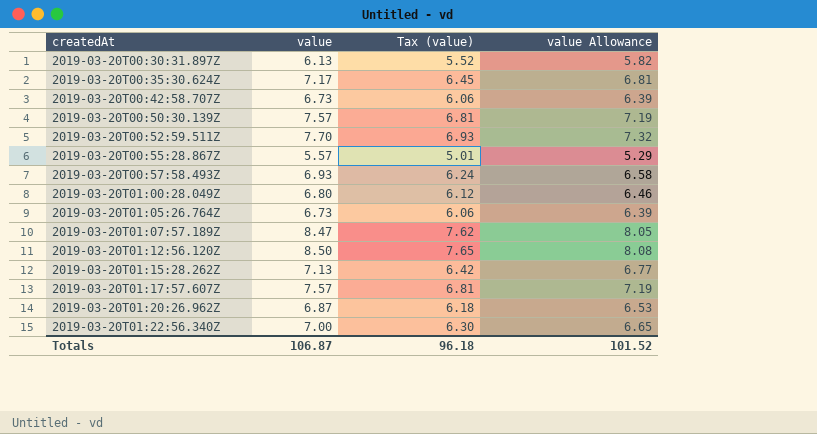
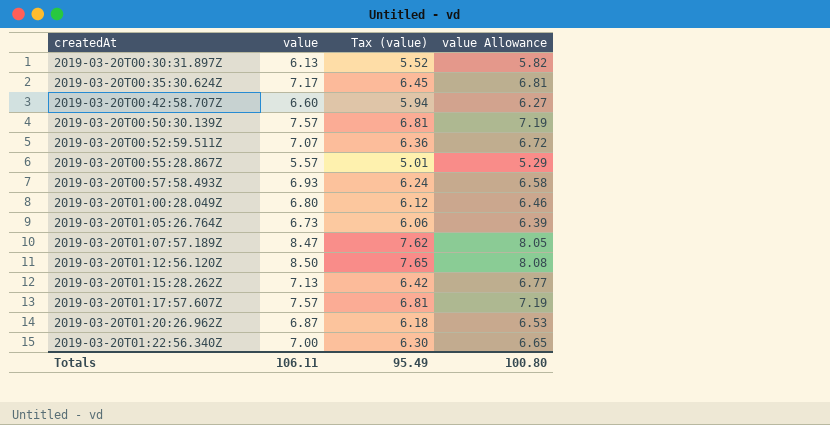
2019-03-20T00:42:58.707Z | value: 6.73 -> 6.60
2019-03-20T00:42:58.707Z | Tax (value): 6.06 -> 5.94
2019-03-20T00:42:58.707Z | value Allowance: 6.39 -> 6.27
2019-03-20T00:52:59.511Z | value: 7.70 -> 7.07
2019-03-20T00:52:59.511Z | Tax (value): 6.93 -> 6.36
2019-03-20T00:52:59.511Z | value Allowance: 7.32 -> 6.72
Totals | value: 106.87 -> 106.11
Totals | Tax (value): 96.18 -> 95.49
Totals | value Allowance: 101.52 -> 100.80

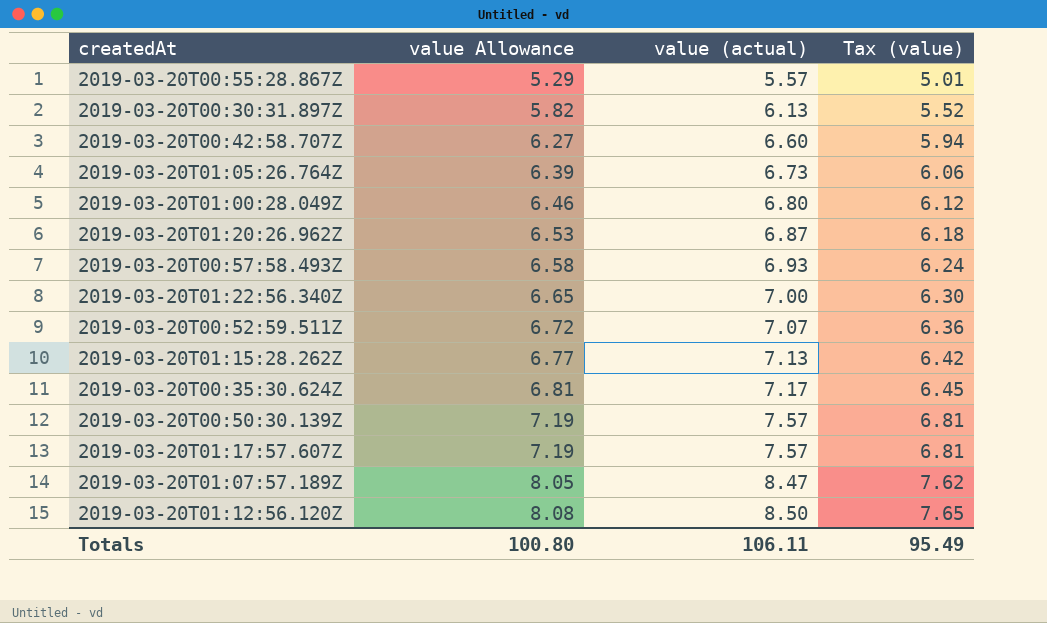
row order: createdAt ascending -> value Allowance ascending
column value Allowance | position: 4 -> 2
column name: value -> value (actual)

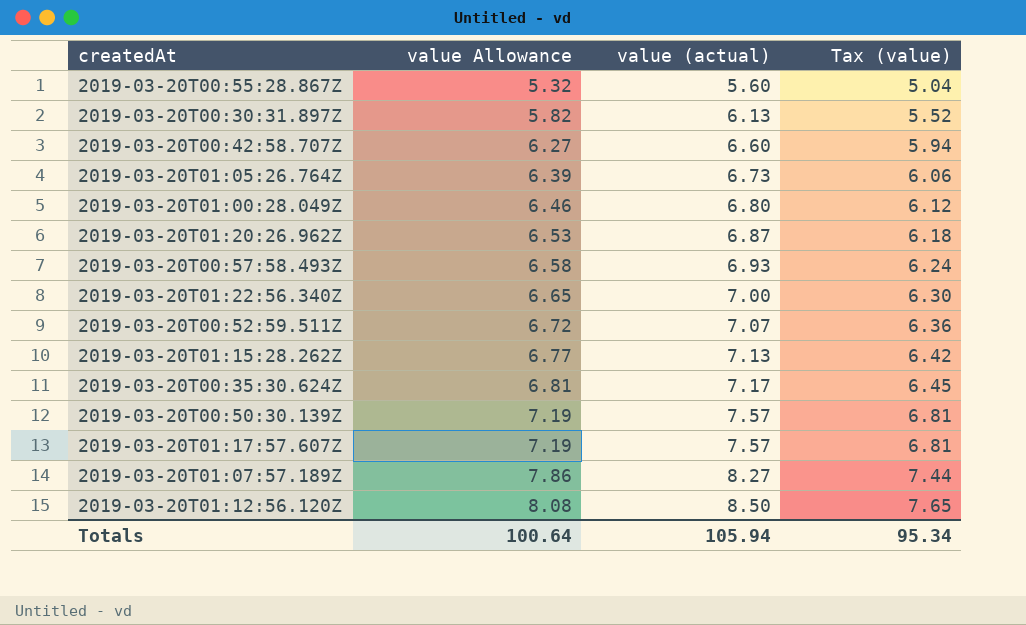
2019-03-20T00:55:28.867Z | value Allowance: 5.29 -> 5.32
2019-03-20T00:55:28.867Z | value (actual): 5.57 -> 5.60
2019-03-20T00:55:28.867Z | Tax (value): 5.01 -> 5.04
2019-03-20T01:07:57.189Z | value Allowance: 8.05 -> 7.86
2019-03-20T01:07:57.189Z | value (actual): 8.47 -> 8.27
2019-03-20T01:07:57.189Z | Tax (value): 7.62 -> 7.44
Totals | value Allowance: 100.80 -> 100.64
Totals | value (actual): 106.11 -> 105.94
Totals | Tax (value): 95.49 -> 95.34

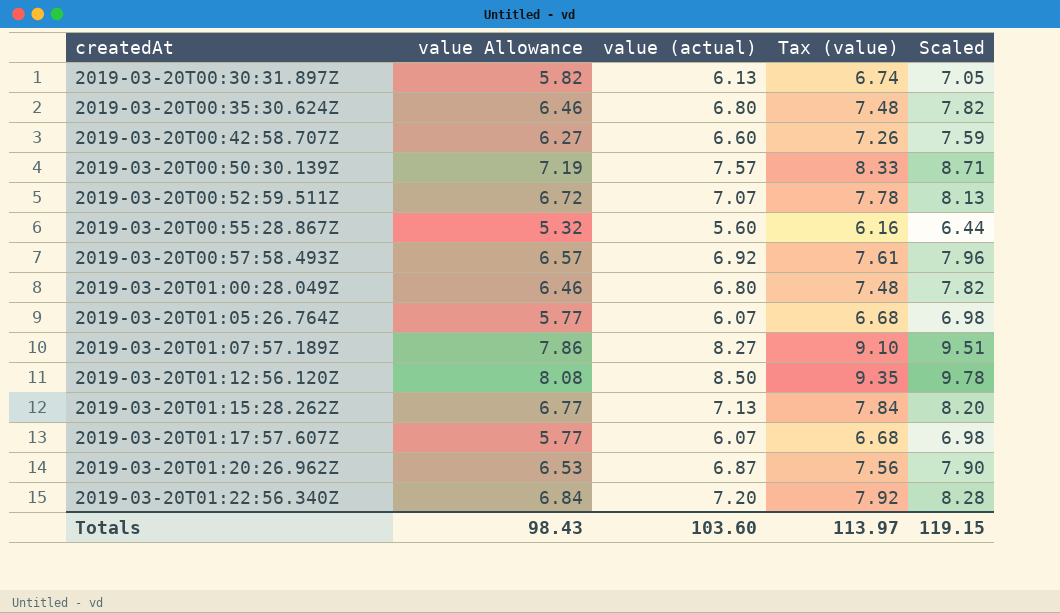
row order: value Allowance ascending -> createdAt ascending
column Tax (value) | formula: [value (actual)] * 0.9 -> [value (actual)] * 1.1
column Scaled | formula: none -> [value (actual)] * 1.15
2019-03-20T00:35:30.624Z | value Allowance: 6.81 -> 6.46
2019-03-20T00:35:30.624Z | value (actual): 7.17 -> 6.80
2019-03-20T00:57:58.493Z | value Allowance: 6.58 -> 6.57
2019-03-20T00:57:58.493Z | value (actual): 6.93 -> 6.92
2019-03-20T01:05:26.764Z | value Allowance: 6.39 -> 5.77
2019-03-20T01:05:26.764Z | value (actual): 6.73 -> 6.07
2019-03-20T01:17:57.607Z | value Allowance: 7.19 -> 5.77
2019-03-20T01:17:57.607Z | value (actual): 7.57 -> 6.07
2019-03-20T01:22:56.340Z | value Allowance: 6.65 -> 6.84
2019-03-20T01:22:56.340Z | value (actual): 7.00 -> 7.20
Totals | value Allowance: 100.64 -> 98.43
Totals | value (actual): 105.94 -> 103.60
Totals | Tax (value): 95.34 -> 113.97

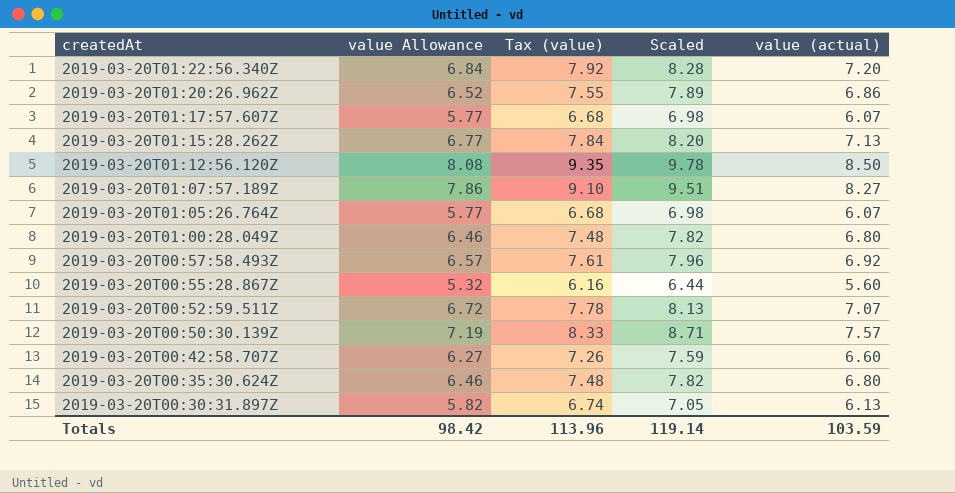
row order: createdAt ascending -> createdAt descending
column value (actual) | position: 3 -> 5
2019-03-20T01:20:26.962Z | value Allowance: 6.53 -> 6.52
2019-03-20T01:20:26.962Z | Tax (value): 7.56 -> 7.55
2019-03-20T01:20:26.962Z | Scaled: 7.90 -> 7.89
2019-03-20T01:20:26.962Z | value (actual): 6.87 -> 6.86
Totals | value Allowance: 98.43 -> 98.42
Totals | Tax (value): 113.97 -> 113.96
Totals | Scaled: 119.15 -> 119.14
Totals | value (actual): 103.60 -> 103.59

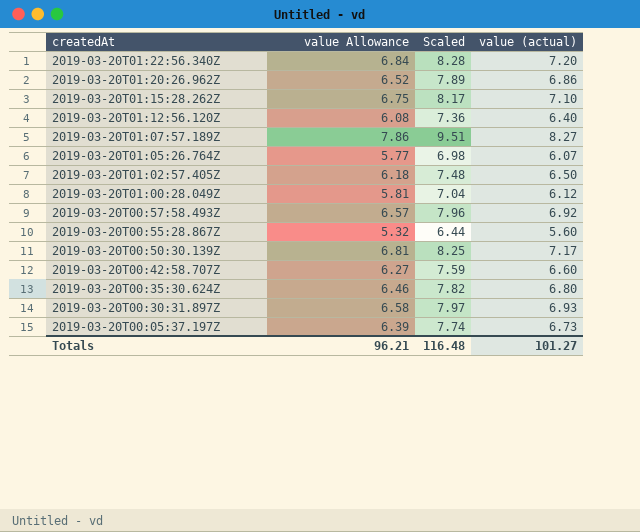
column Tax (value) | formula: [value (actual)] * 1.1 -> none
row 2019-03-20T01:17:57.607Z: 5.77 | 6.68 | 6.98 | 6.07 -> none
row 2019-03-20T00:52:59.511Z: 6.72 | 7.78 | 8.13 | 7.07 -> none
2019-03-20T01:15:28.262Z | value Allowance: 6.77 -> 6.75
2019-03-20T01:15:28.262Z | Scaled: 8.20 -> 8.17
2019-03-20T01:15:28.262Z | value (actual): 7.13 -> 7.10
2019-03-20T01:12:56.120Z | value Allowance: 8.08 -> 6.08
2019-03-20T01:12:56.120Z | Scaled: 9.78 -> 7.36
2019-03-20T01:12:56.120Z | value (actual): 8.50 -> 6.40
row 2019-03-20T01:02:57.405Z: none -> 6.18 | 7.48 | 6.50
2019-03-20T01:00:28.049Z | value Allowance: 6.46 -> 5.81
2019-03-20T01:00:28.049Z | Scaled: 7.82 -> 7.04
2019-03-20T01:00:28.049Z | value (actual): 6.80 -> 6.12
2019-03-20T00:50:30.139Z | value Allowance: 7.19 -> 6.81
2019-03-20T00:50:30.139Z | Scaled: 8.71 -> 8.25
2019-03-20T00:50:30.139Z | value (actual): 7.57 -> 7.17
2019-03-20T00:30:31.897Z | value Allowance: 5.82 -> 6.58
2019-03-20T00:30:31.897Z | Scaled: 7.05 -> 7.97
2019-03-20T00:30:31.897Z | value (actual): 6.13 -> 6.93
row 2019-03-20T00:05:37.197Z: none -> 6.39 | 7.74 | 6.73
Totals | value Allowance: 98.42 -> 96.21
Totals | Scaled: 119.14 -> 116.48
Totals | value (actual): 103.59 -> 101.27

